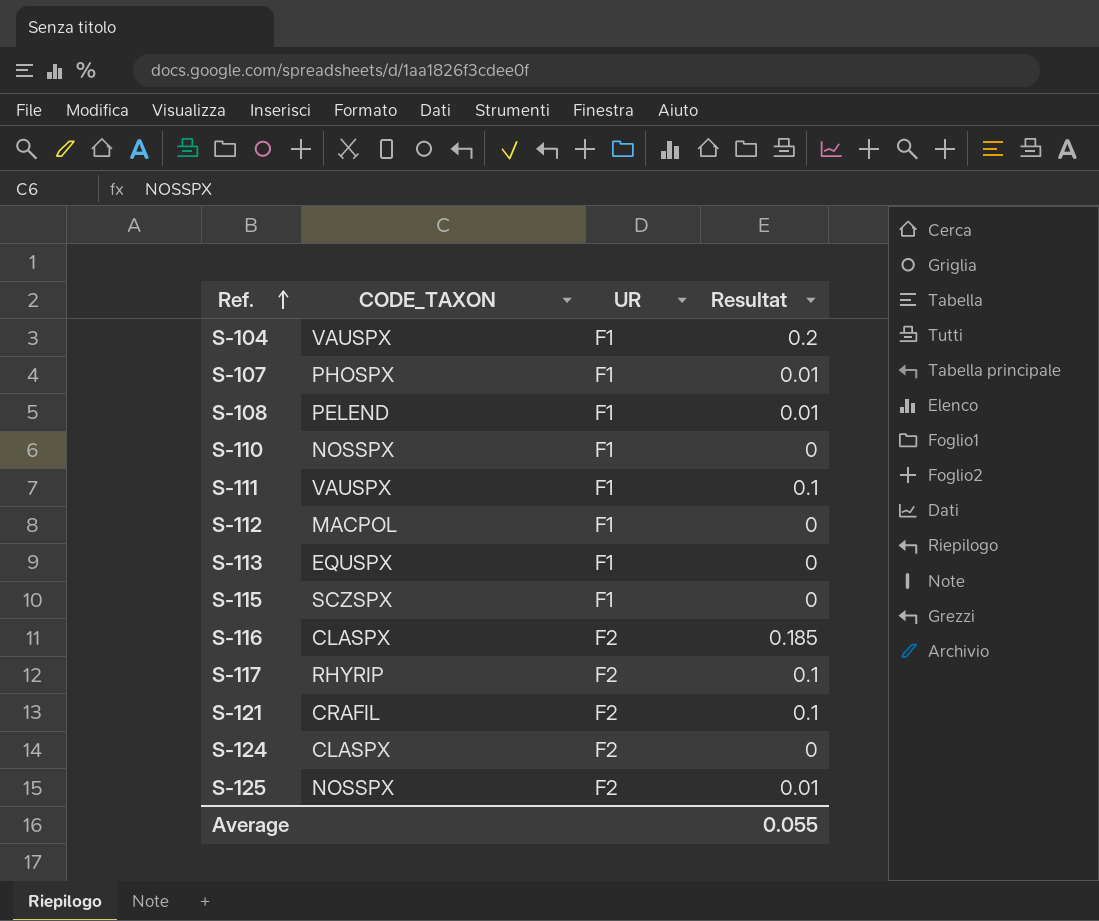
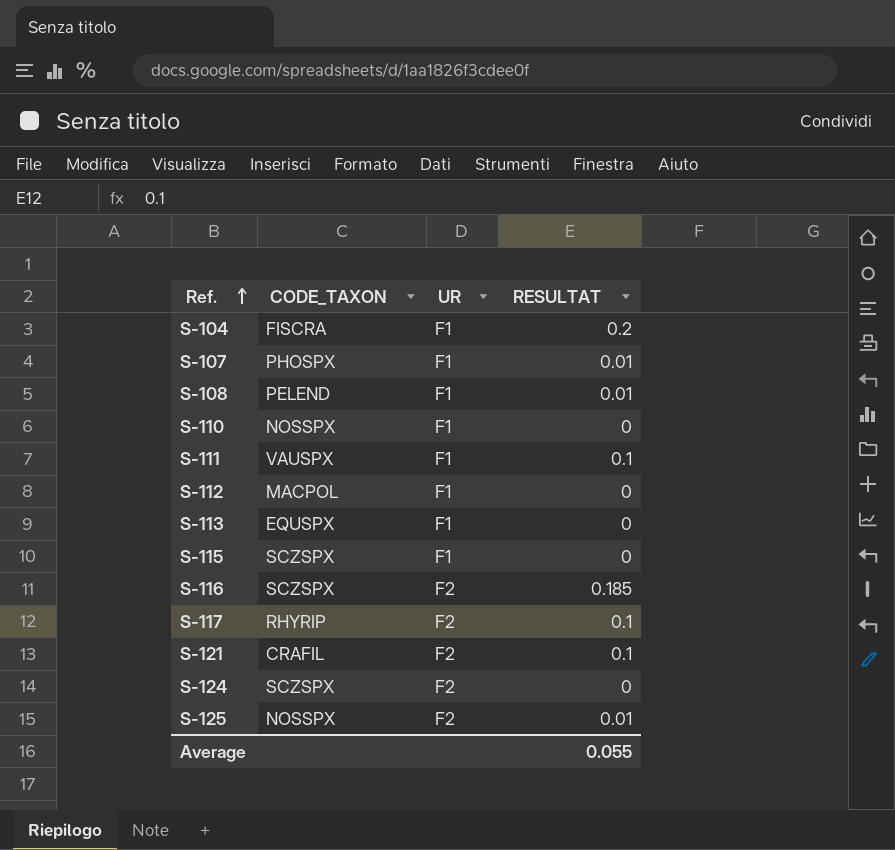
column name: Resultat -> RESULTAT
S-104 | CODE_TAXON: VAUSPX -> FISCRA
S-116 | CODE_TAXON: CLASPX -> SCZSPX
S-124 | CODE_TAXON: CLASPX -> SCZSPX

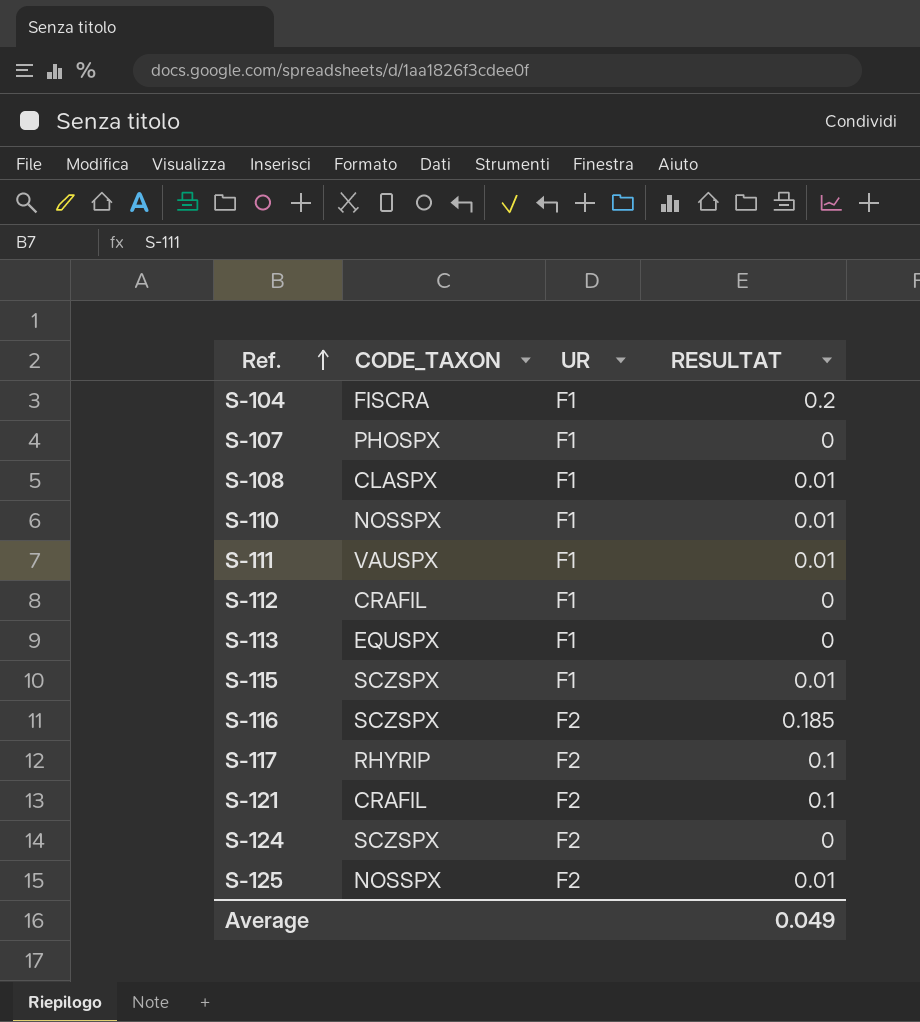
S-107 | RESULTAT: 0.01 -> 0
S-108 | CODE_TAXON: PELEND -> CLASPX
S-110 | RESULTAT: 0 -> 0.01
S-111 | RESULTAT: 0.1 -> 0.01
S-112 | CODE_TAXON: MACPOL -> CRAFIL
S-115 | RESULTAT: 0 -> 0.01
Average | RESULTAT: 0.055 -> 0.049

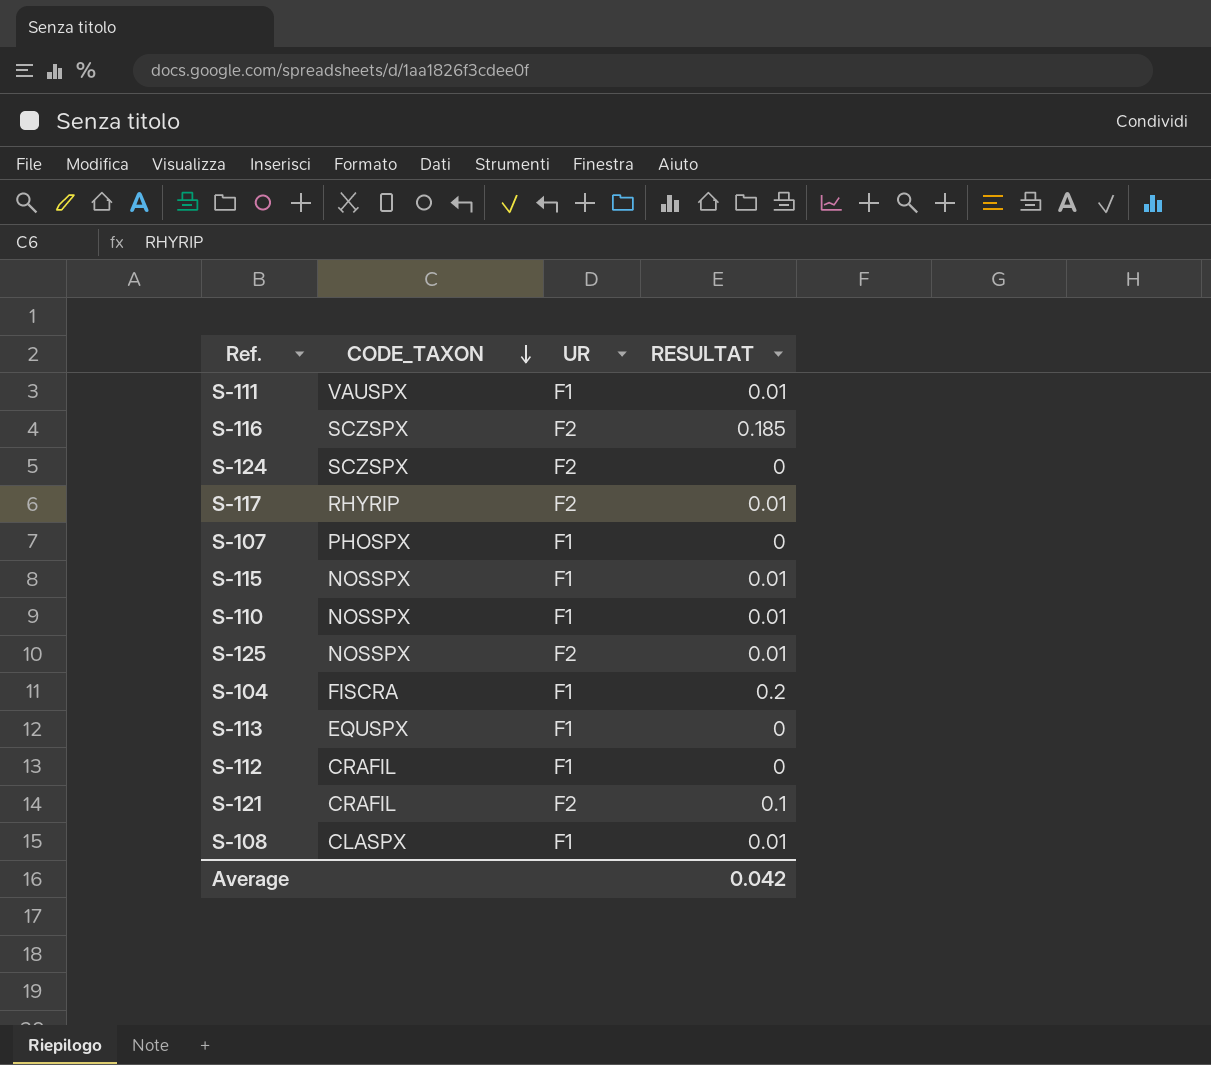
row order: Ref. ascending -> CODE_TAXON descending
S-117 | RESULTAT: 0.1 -> 0.01
S-115 | CODE_TAXON: SCZSPX -> NOSSPX
Average | RESULTAT: 0.049 -> 0.042

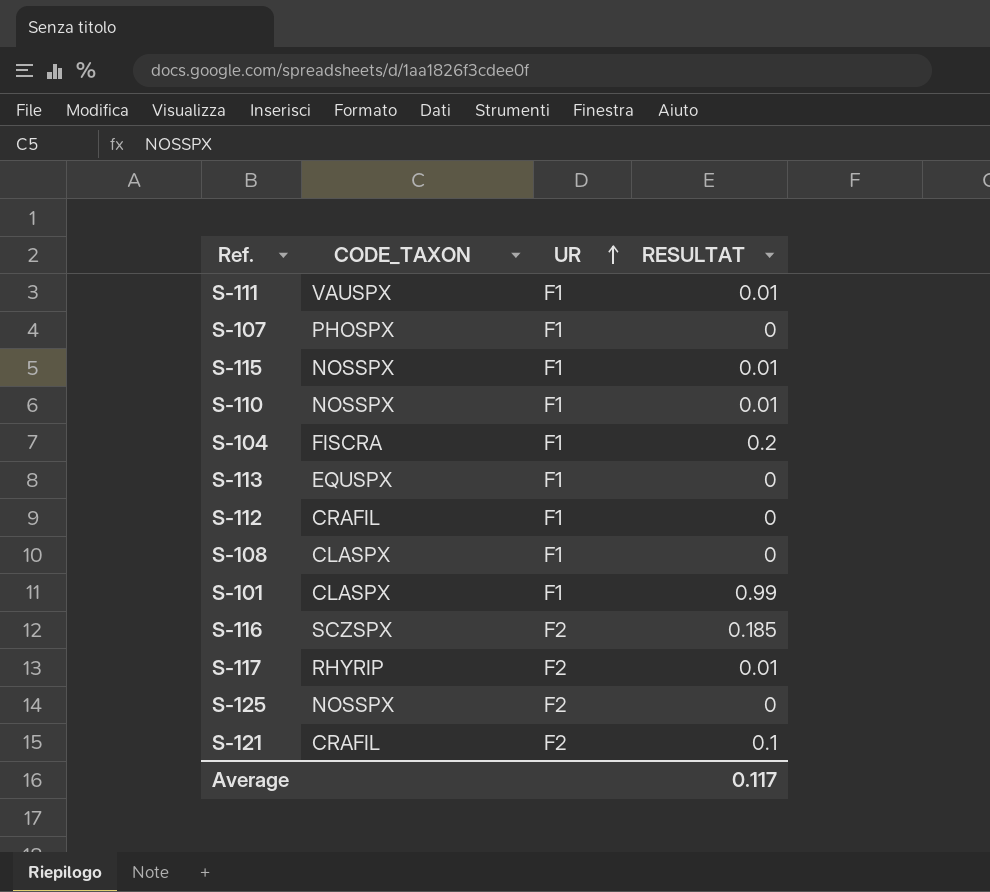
row order: CODE_TAXON descending -> UR ascending
row S-124: SCZSPX | F2 | 0 -> none
S-108 | RESULTAT: 0.01 -> 0
row S-101: none -> CLASPX | F1 | 0.99
S-125 | RESULTAT: 0.01 -> 0
Average | RESULTAT: 0.042 -> 0.117

